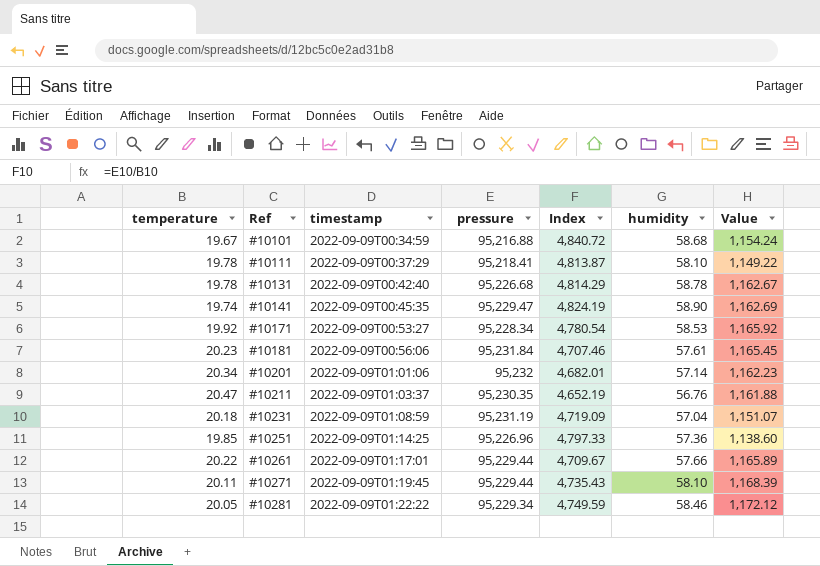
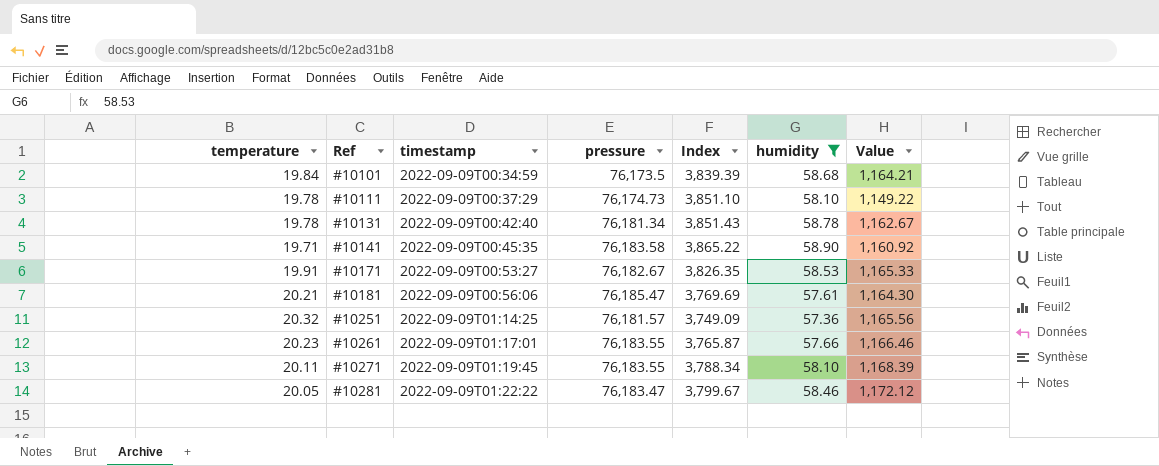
filter: none -> humidity >= 57.36
#10101 | temperature: 19.67 -> 19.84
#10101 | pressure: 95,216.88 -> 76,173.5
#10101 | Index: 4,840.72 -> 3,839.39
#10101 | Value: 1,154.24 -> 1,164.21
#10111 | pressure: 95,218.41 -> 76,174.73
#10111 | Index: 4,813.87 -> 3,851.10
#10131 | pressure: 95,226.68 -> 76,181.34
#10131 | Index: 4,814.29 -> 3,851.43
#10141 | temperature: 19.74 -> 19.71
#10141 | pressure: 95,229.47 -> 76,183.58
#10141 | Index: 4,824.19 -> 3,865.22
#10141 | Value: 1,162.69 -> 1,160.92
#10171 | temperature: 19.92 -> 19.91
#10171 | pressure: 95,228.34 -> 76,182.67
#10171 | Index: 4,780.54 -> 3,826.35
#10171 | Value: 1,165.92 -> 1,165.33
#10181 | temperature: 20.23 -> 20.21
#10181 | pressure: 95,231.84 -> 76,185.47
#10181 | Index: 4,707.46 -> 3,769.69
#10181 | Value: 1,165.45 -> 1,164.30
#10251 | temperature: 19.85 -> 20.32
#10251 | pressure: 95,226.96 -> 76,181.57
#10251 | Index: 4,797.33 -> 3,749.09
#10251 | Value: 1,138.60 -> 1,165.56
#10261 | temperature: 20.22 -> 20.23
#10261 | pressure: 95,229.44 -> 76,183.55
#10261 | Index: 4,709.67 -> 3,765.87
#10261 | Value: 1,165.89 -> 1,166.46
#10271 | pressure: 95,229.44 -> 76,183.55
#10271 | Index: 4,735.43 -> 3,788.34
#10281 | pressure: 95,229.34 -> 76,183.47
#10281 | Index: 4,749.59 -> 3,799.67

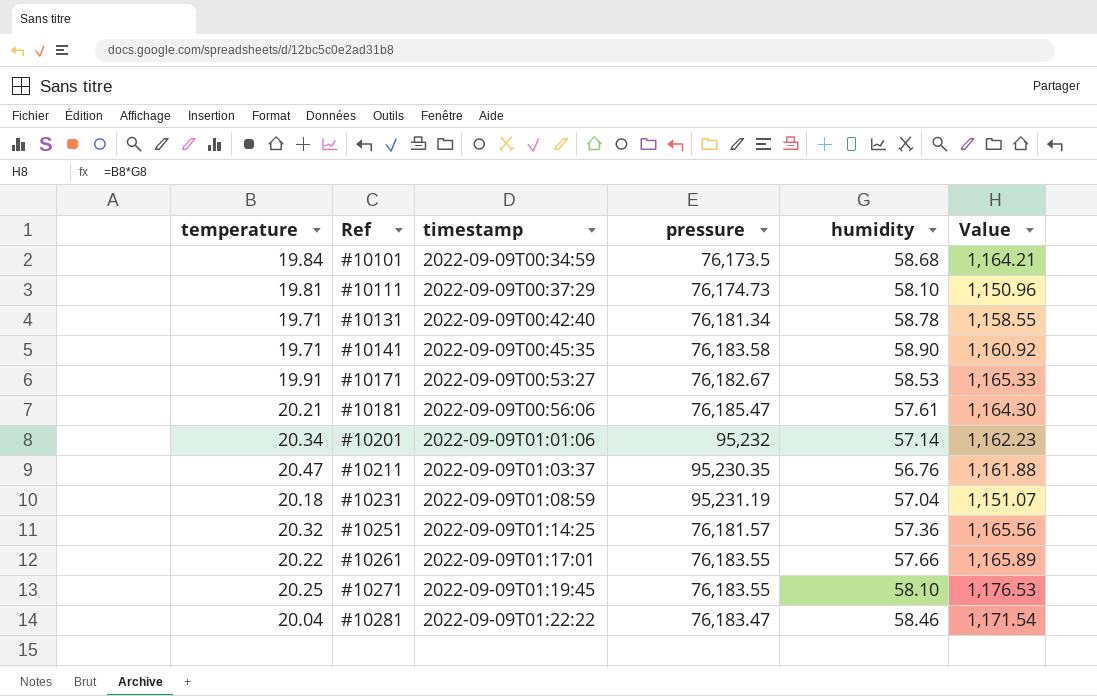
filter: humidity >= 57.36 -> none
column Index | formula: [pressure] / [temperature] -> none
#10111 | temperature: 19.78 -> 19.81
#10111 | Value: 1,149.22 -> 1,150.96
#10131 | temperature: 19.78 -> 19.71
#10131 | Value: 1,162.67 -> 1,158.55
#10261 | temperature: 20.23 -> 20.22
#10261 | Value: 1,166.46 -> 1,165.89
#10271 | temperature: 20.11 -> 20.25
#10271 | Value: 1,168.39 -> 1,176.53
#10281 | temperature: 20.05 -> 20.04
#10281 | Value: 1,172.12 -> 1,171.54

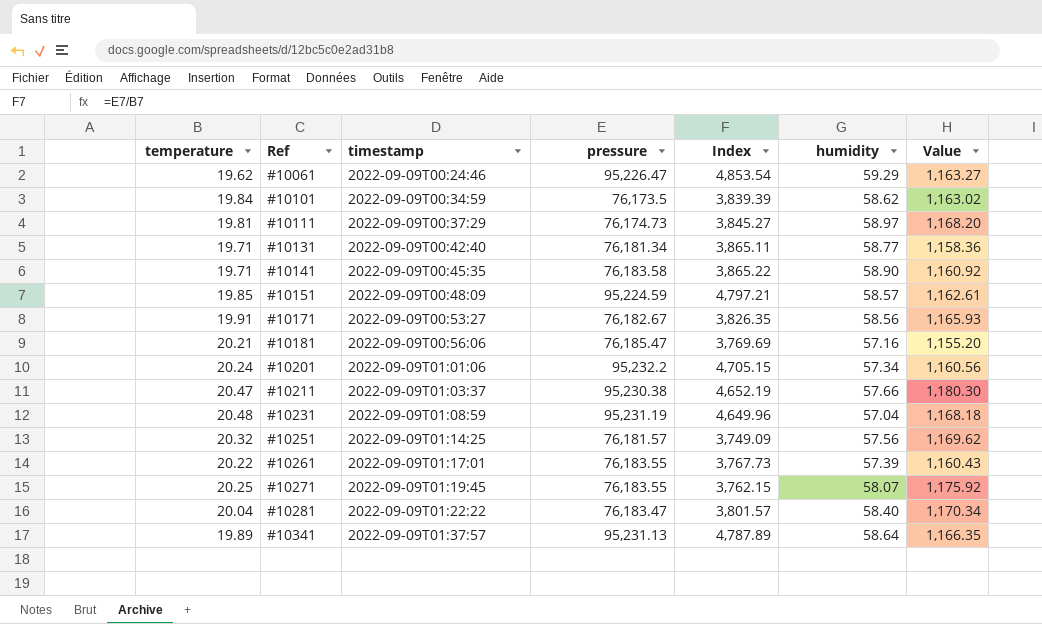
column Index | formula: none -> [pressure] / [temperature]
row #10061: none -> 19.62 | 2022-09-09T00:24:46 | 95,226.47 | 4,853.54 | 59.29 | 1,163.27
#10101 | humidity: 58.68 -> 58.62
#10101 | Value: 1,164.21 -> 1,163.02
#10111 | humidity: 58.10 -> 58.97
#10111 | Value: 1,150.96 -> 1,168.20
#10131 | humidity: 58.78 -> 58.77
#10131 | Value: 1,158.55 -> 1,158.36
row #10151: none -> 19.85 | 2022-09-09T00:48:09 | 95,224.59 | 4,797.21 | 58.57 | 1,162.61
#10171 | humidity: 58.53 -> 58.56
#10171 | Value: 1,165.33 -> 1,165.93
#10181 | humidity: 57.61 -> 57.16
#10181 | Value: 1,164.30 -> 1,155.20
#10201 | temperature: 20.34 -> 20.24
#10201 | pressure: 95,232 -> 95,232.2
#10201 | humidity: 57.14 -> 57.34
#10201 | Value: 1,162.23 -> 1,160.56
#10211 | pressure: 95,230.35 -> 95,230.38
#10211 | humidity: 56.76 -> 57.66
#10211 | Value: 1,161.88 -> 1,180.30
#10231 | temperature: 20.18 -> 20.48
#10231 | Value: 1,151.07 -> 1,168.18
#10251 | humidity: 57.36 -> 57.56
#10251 | Value: 1,165.56 -> 1,169.62
#10261 | humidity: 57.66 -> 57.39
#10261 | Value: 1,165.89 -> 1,160.43
#10271 | humidity: 58.10 -> 58.07
#10271 | Value: 1,176.53 -> 1,175.92
#10281 | humidity: 58.46 -> 58.40
#10281 | Value: 1,171.54 -> 1,170.34
row #10341: none -> 19.89 | 2022-09-09T01:37:57 | 95,231.13 | 4,787.89 | 58.64 | 1,166.35

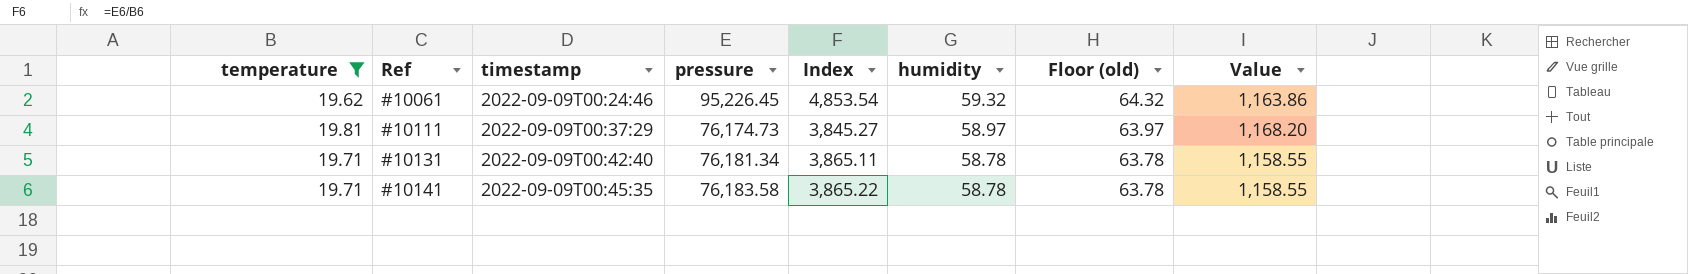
filter: none -> temperature <= 19.81
column Floor (old) | formula: none -> [humidity] + 5
#10061 | pressure: 95,226.47 -> 95,226.45
#10061 | humidity: 59.29 -> 59.32
#10061 | Value: 1,163.27 -> 1,163.86
#10131 | humidity: 58.77 -> 58.78
#10131 | Value: 1,158.36 -> 1,158.55
#10141 | humidity: 58.90 -> 58.78
#10141 | Value: 1,160.92 -> 1,158.55

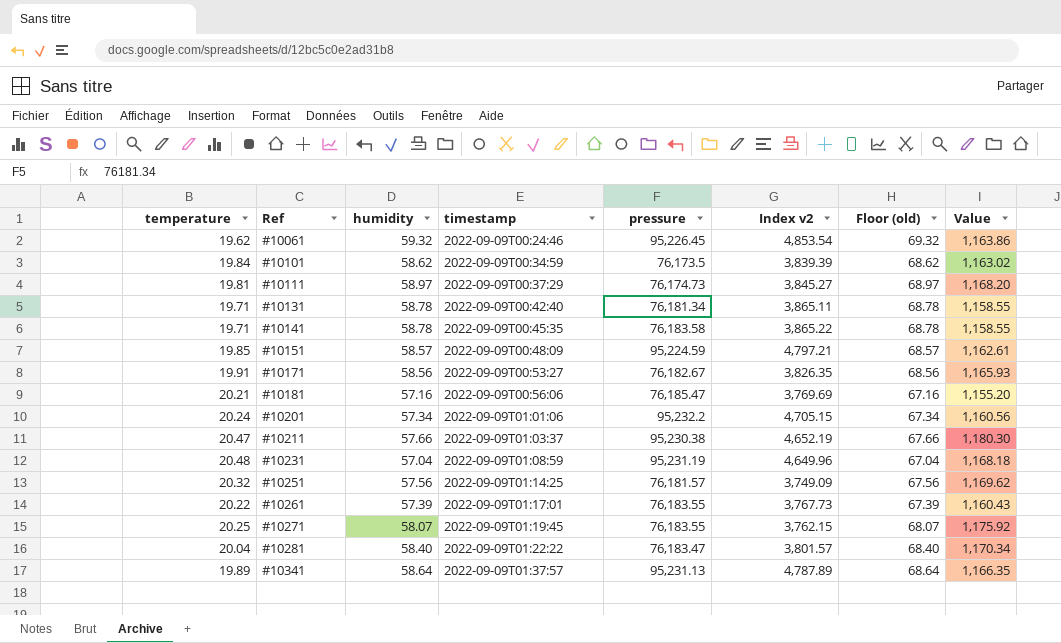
filter: temperature <= 19.81 -> none
column humidity | position: 6 -> 3
column name: Index -> Index v2
column Floor (old) | formula: [humidity] + 5 -> [humidity] + 10

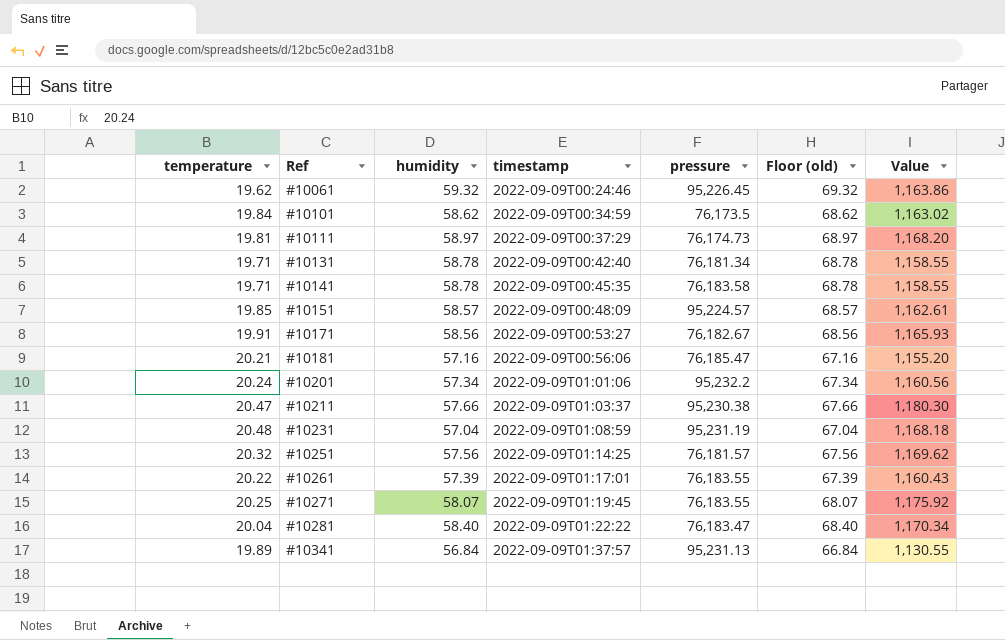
column Index v2 | formula: [pressure] / [temperature] -> none
#10151 | pressure: 95,224.59 -> 95,224.57
#10341 | humidity: 58.64 -> 56.84
#10341 | Floor (old): 68.64 -> 66.84
#10341 | Value: 1,166.35 -> 1,130.55

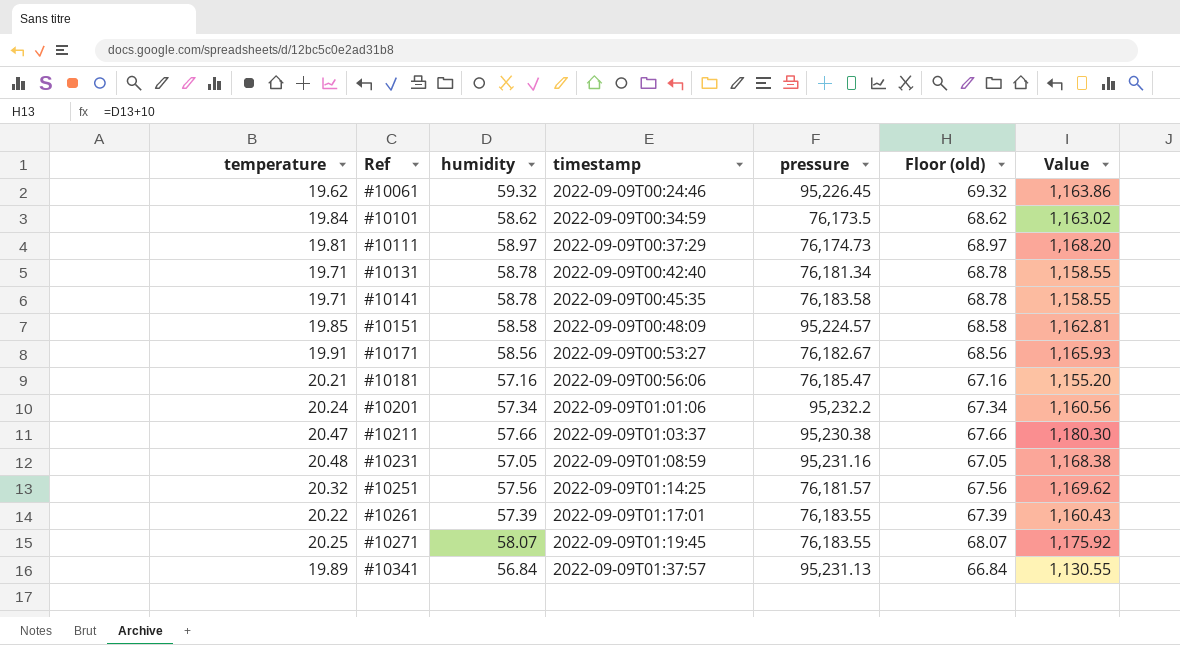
row #10281: 20.04 | 58.40 | 2022-09-09T01:22:22 | 76,183.47 | 68.40 | 1,170.34 -> none
#10151 | humidity: 58.57 -> 58.58
#10151 | Floor (old): 68.57 -> 68.58
#10151 | Value: 1,162.61 -> 1,162.81
#10231 | humidity: 57.04 -> 57.05
#10231 | pressure: 95,231.19 -> 95,231.16
#10231 | Floor (old): 67.04 -> 67.05
#10231 | Value: 1,168.18 -> 1,168.38

